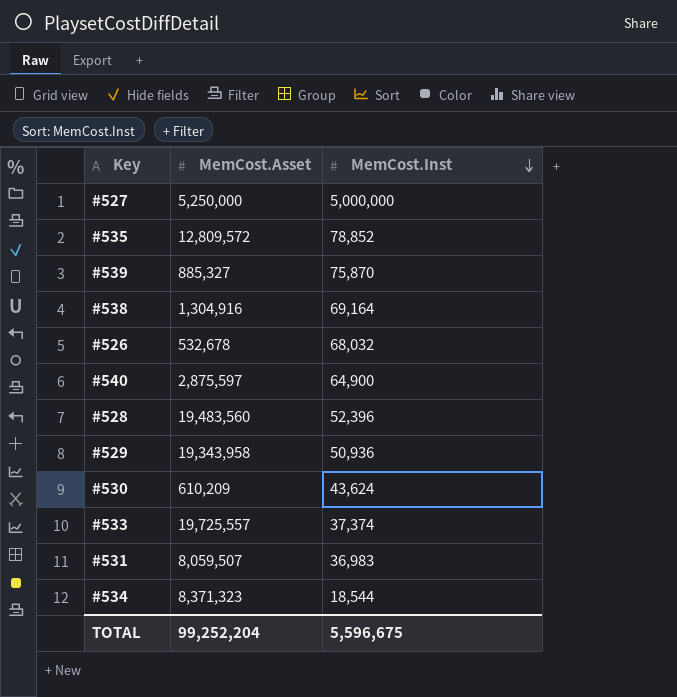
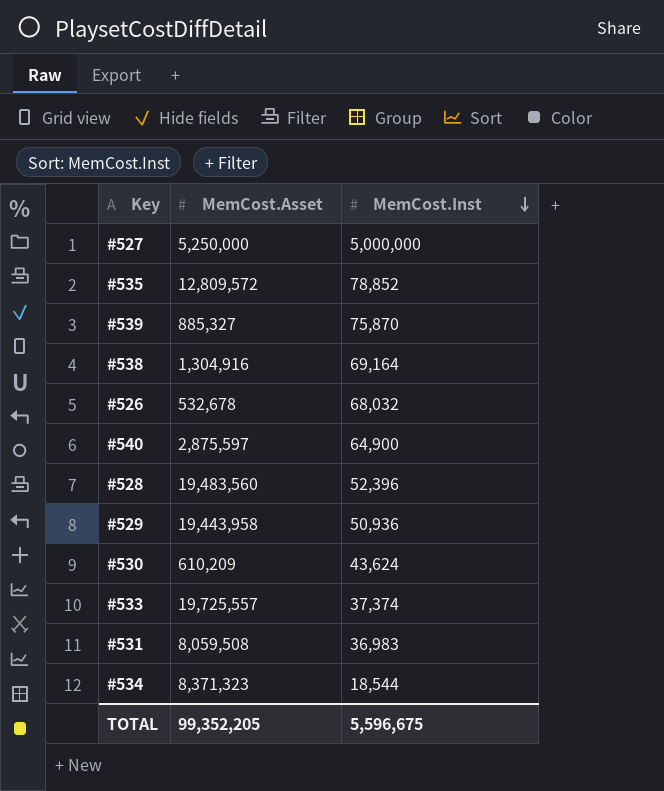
#529 | MemCost.Asset: 19,343,958 -> 19,443,958
#531 | MemCost.Asset: 8,059,507 -> 8,059,508
TOTAL | MemCost.Asset: 99,252,204 -> 99,352,205

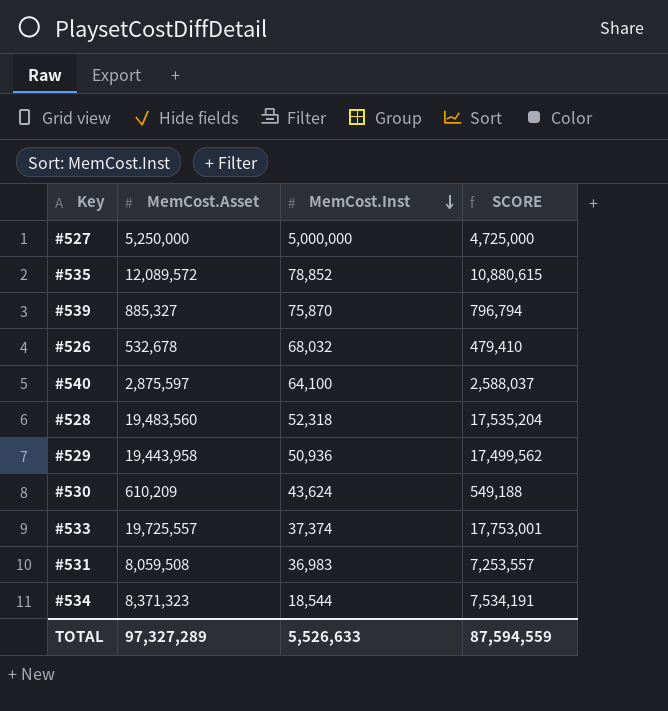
column SCORE | formula: none -> [MemCost.Asset] * 0.9
row #538: 1,304,916 | 69,164 -> none
#535 | MemCost.Asset: 12,809,572 -> 12,089,572
#540 | MemCost.Inst: 64,900 -> 64,100
#528 | MemCost.Inst: 52,396 -> 52,318
TOTAL | MemCost.Asset: 99,352,205 -> 97,327,289
TOTAL | MemCost.Inst: 5,596,675 -> 5,526,633

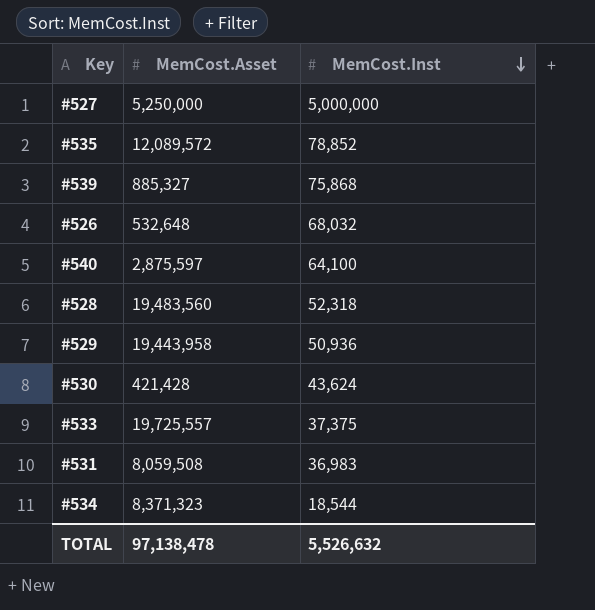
column SCORE | formula: [MemCost.Asset] * 0.9 -> none
#539 | MemCost.Inst: 75,870 -> 75,868
#526 | MemCost.Asset: 532,678 -> 532,648
#530 | MemCost.Asset: 610,209 -> 421,428
#533 | MemCost.Inst: 37,374 -> 37,375
TOTAL | MemCost.Asset: 97,327,289 -> 97,138,478
TOTAL | MemCost.Inst: 5,526,633 -> 5,526,632

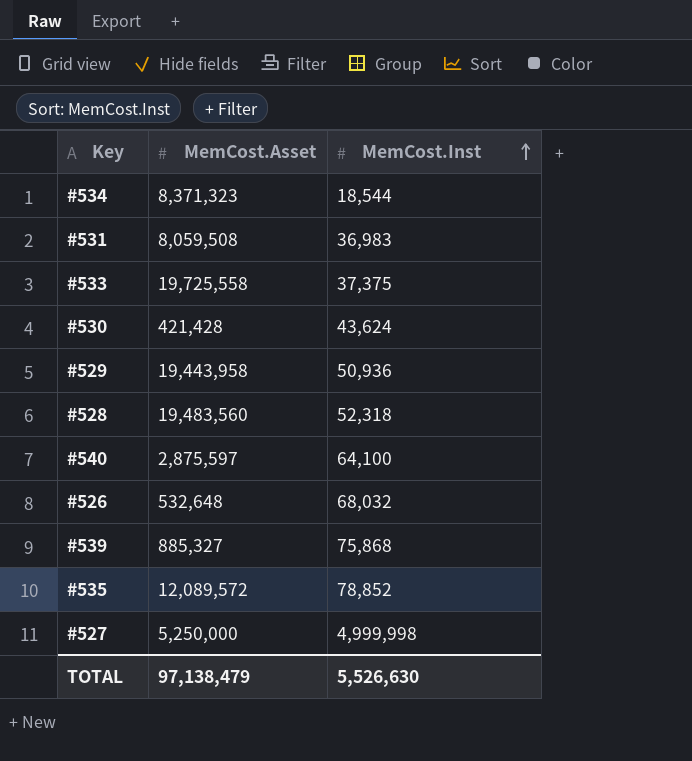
row order: MemCost.Inst descending -> MemCost.Inst ascending
#533 | MemCost.Asset: 19,725,557 -> 19,725,558
#527 | MemCost.Inst: 5,000,000 -> 4,999,998
TOTAL | MemCost.Asset: 97,138,478 -> 97,138,479
TOTAL | MemCost.Inst: 5,526,632 -> 5,526,630

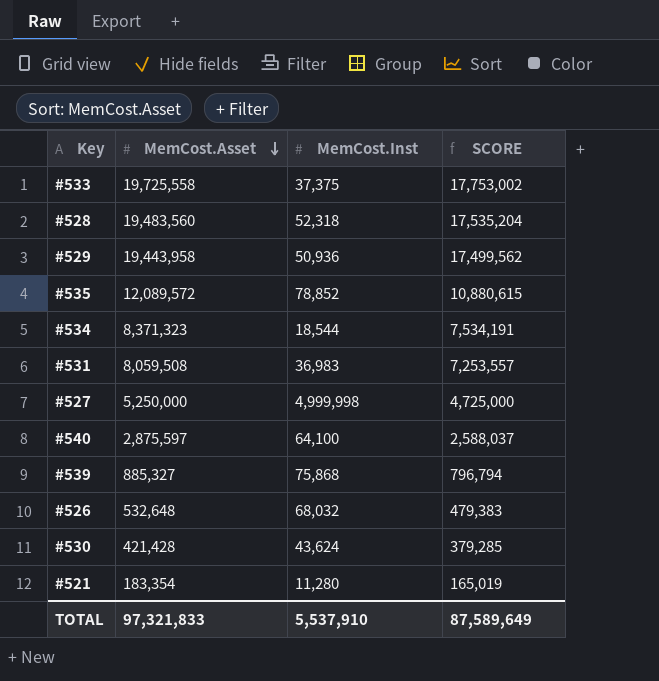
row order: MemCost.Inst ascending -> MemCost.Asset descending
column SCORE | formula: none -> [MemCost.Asset] * 0.9
row #521: none -> 183,354 | 11,280 | 165,019
TOTAL | MemCost.Asset: 97,138,479 -> 97,321,833
TOTAL | MemCost.Inst: 5,526,630 -> 5,537,910

